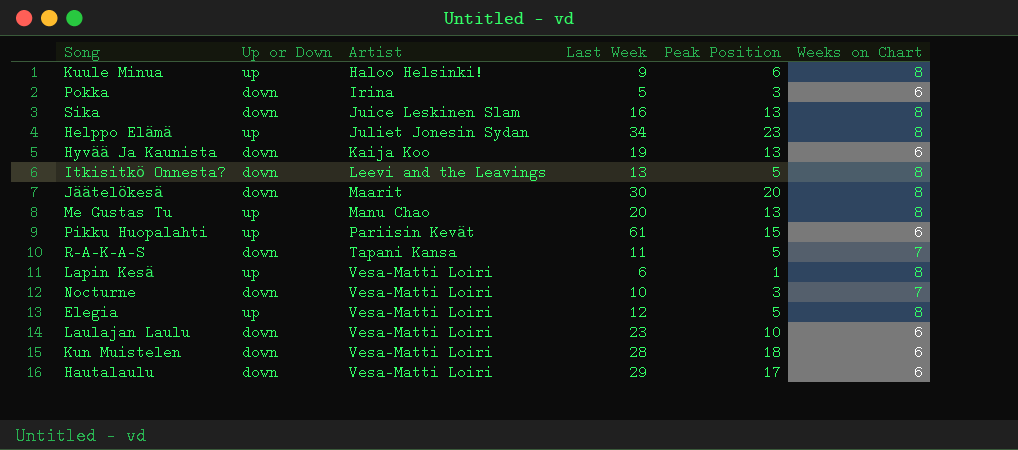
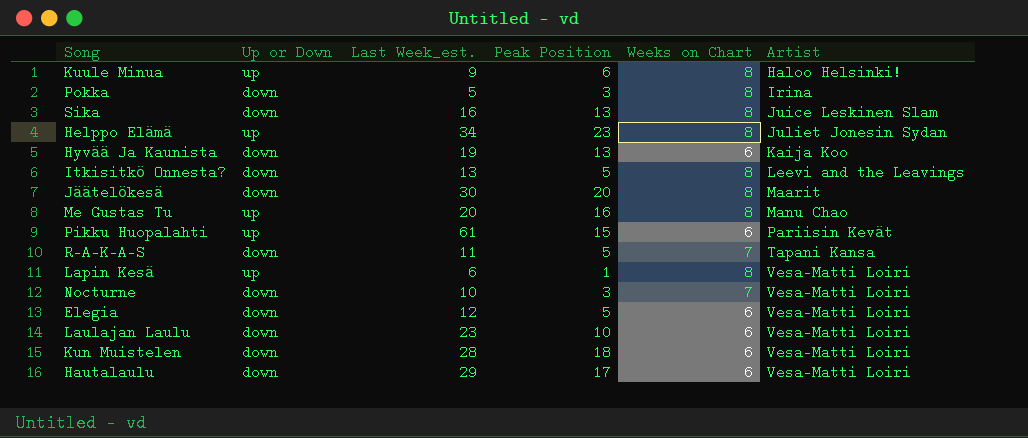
column name: Last Week -> Last Week_est.
column Artist | position: 3 -> 6
Pokka | Weeks on Chart: 6 -> 8
Me Gustas Tu | Peak Position: 13 -> 16
Elegia | Up or Down: up -> down
Elegia | Weeks on Chart: 8 -> 6

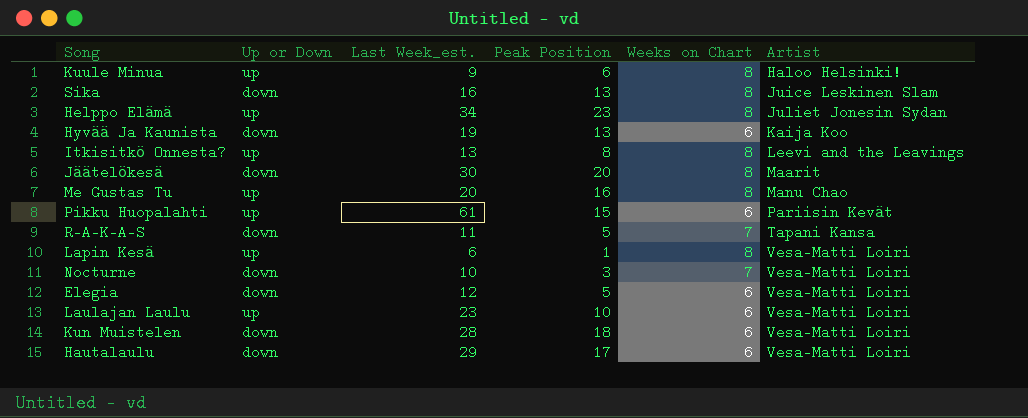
row Pokka: down | 5 | 3 | 8 | Irina -> none
Itkisitkö Onnesta? | Up or Down: down -> up
Itkisitkö Onnesta? | Peak Position: 5 -> 8
Laulajan Laulu | Up or Down: down -> up

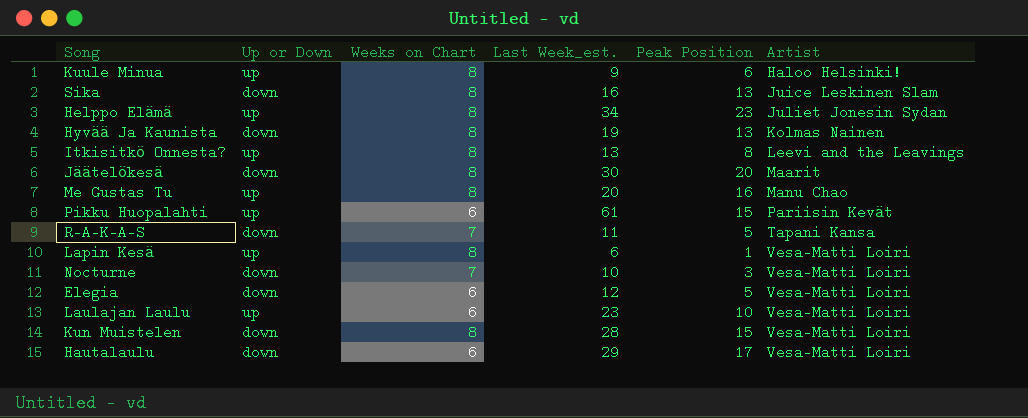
column Weeks on Chart | position: 5 -> 3
Hyvää Ja Kaunista | Weeks on Chart: 6 -> 8
Hyvää Ja Kaunista | Artist: Kaija Koo -> Kolmas Nainen
Kun Muistelen | Weeks on Chart: 6 -> 8
Kun Muistelen | Peak Position: 18 -> 15

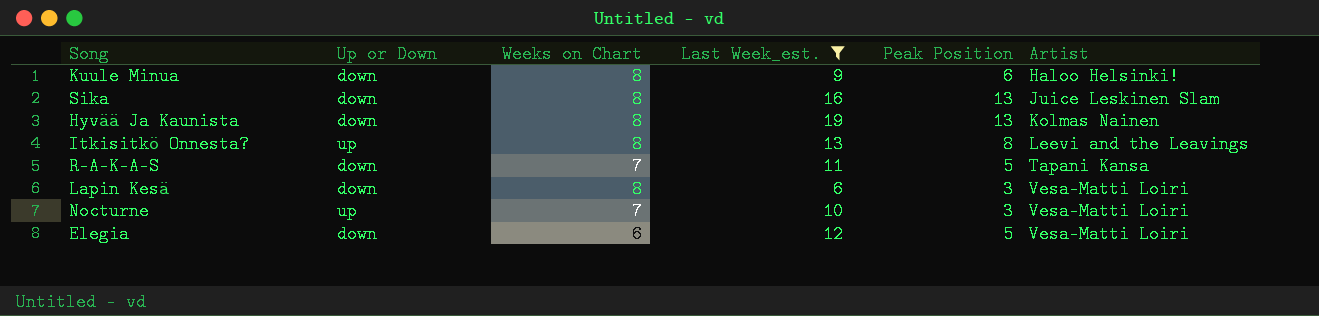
filter: none -> Last Week_est. <= 19
Kuule Minua | Up or Down: up -> down
Lapin Kesä | Up or Down: up -> down
Lapin Kesä | Peak Position: 1 -> 3
Nocturne | Up or Down: down -> up

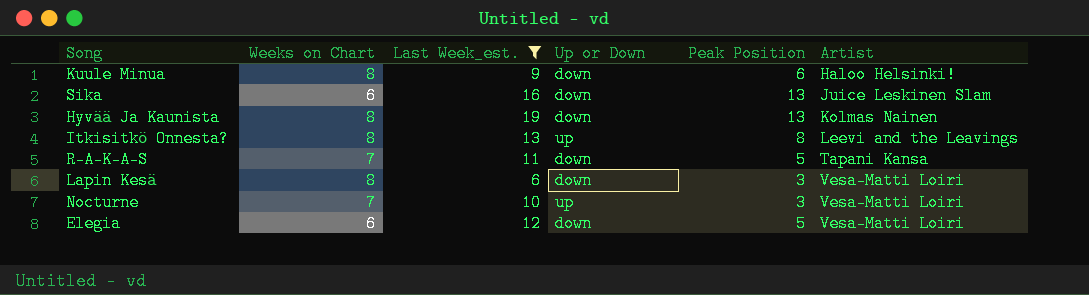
column Up or Down | position: 2 -> 4
Sika | Weeks on Chart: 8 -> 6

